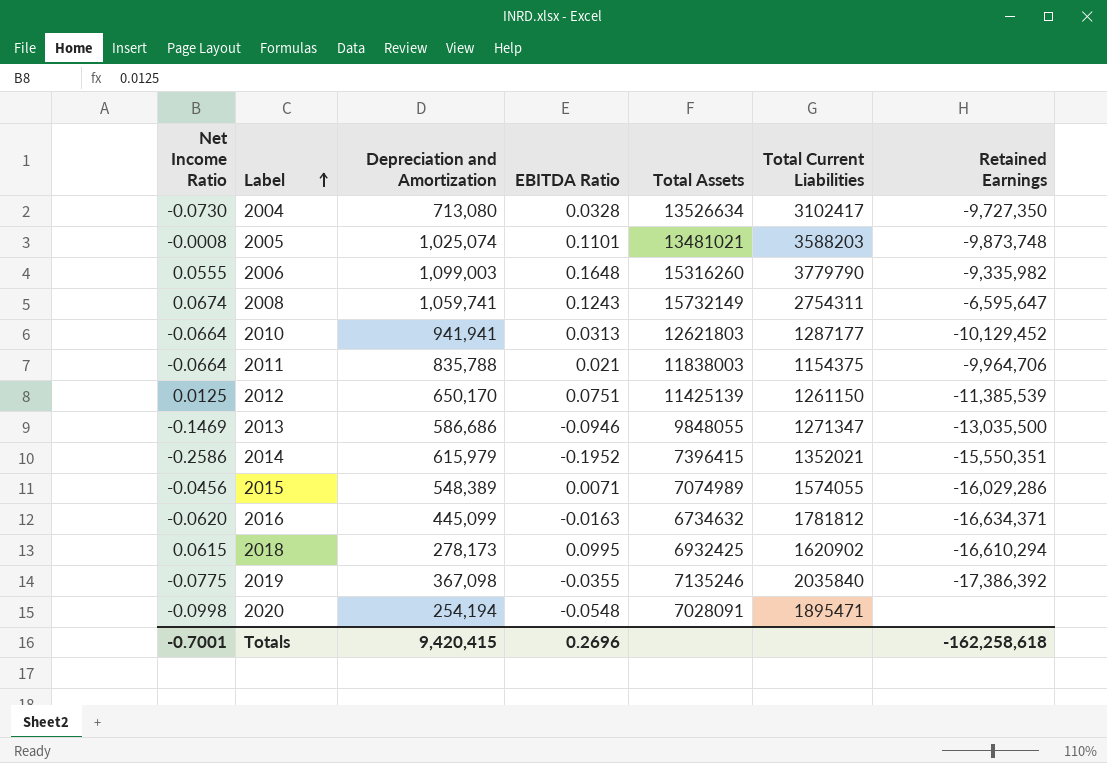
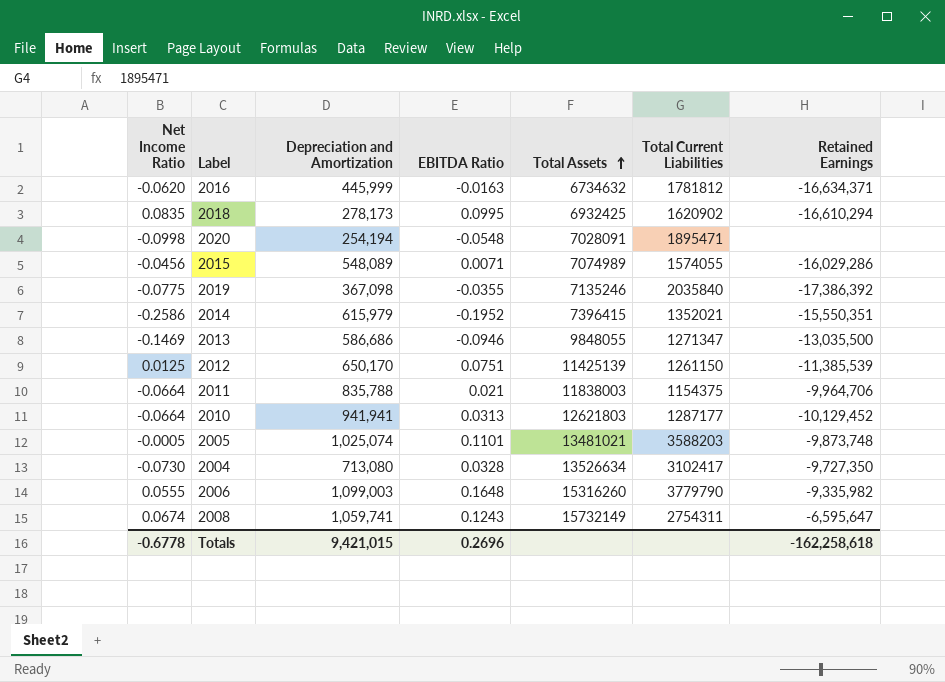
row order: Label ascending -> Total Assets ascending
2016 | Depreciation and Amortization: 445,099 -> 445,999
2018 | Net Income Ratio: 0.0615 -> 0.0835
2015 | Depreciation and Amortization: 548,389 -> 548,089
2005 | Net Income Ratio: -0.0008 -> -0.0005
Totals | Net Income Ratio: -0.7001 -> -0.6778
Totals | Depreciation and Amortization: 9,420,415 -> 9,421,015

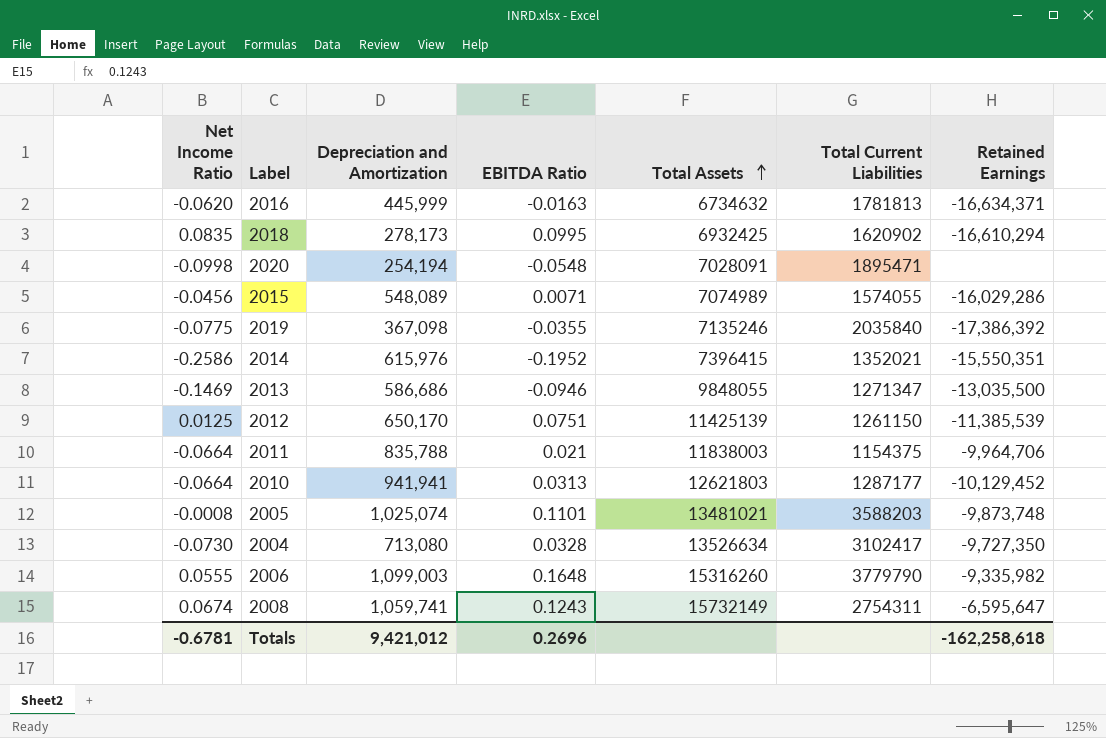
2016 | Total Current Liabilities: 1781812 -> 1781813
2014 | Depreciation and Amortization: 615,979 -> 615,976
2005 | Net Income Ratio: -0.0005 -> -0.0008
Totals | Net Income Ratio: -0.6778 -> -0.6781
Totals | Depreciation and Amortization: 9,421,015 -> 9,421,012

